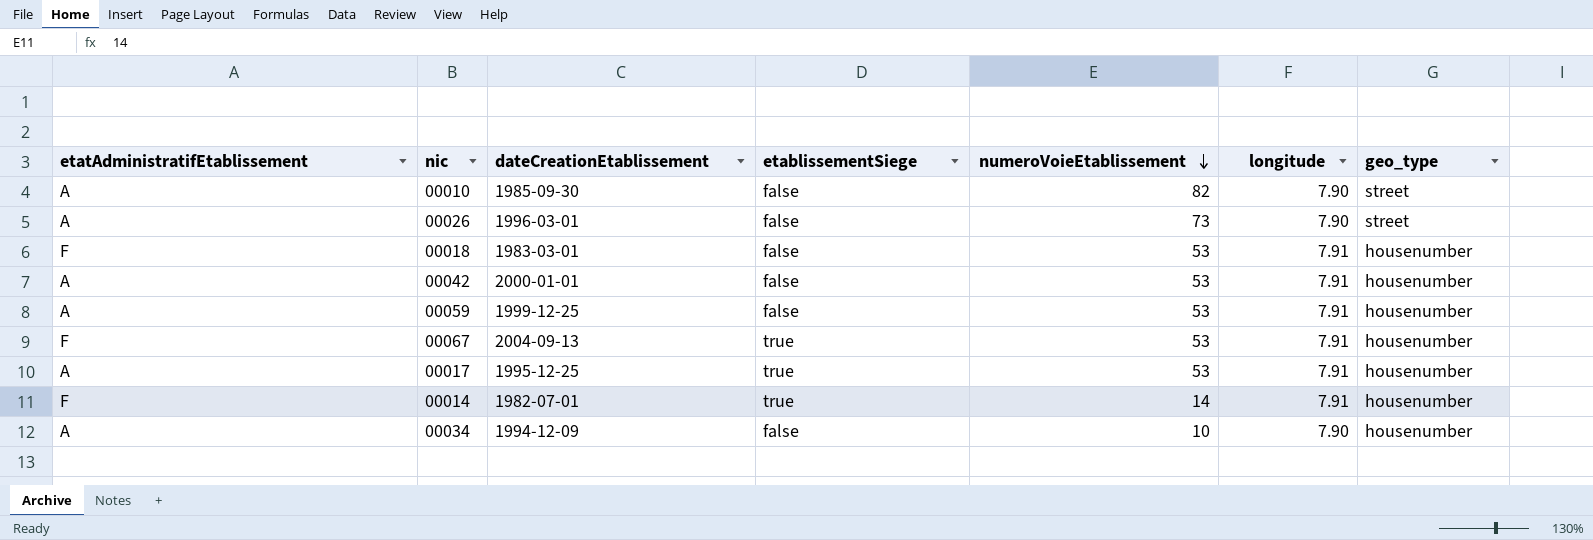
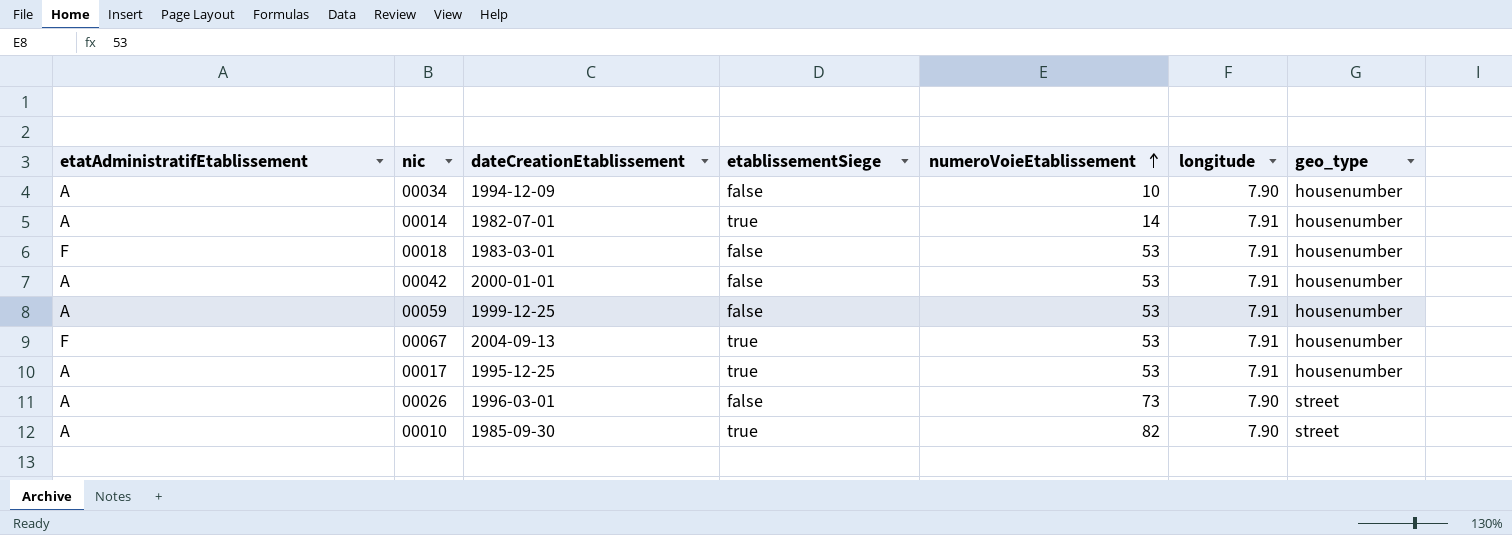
row order: numeroVoieEtablissement descending -> numeroVoieEtablissement ascending
00014 | etatAdministratifEtablissement: F -> A
00010 | etablissementSiege: false -> true

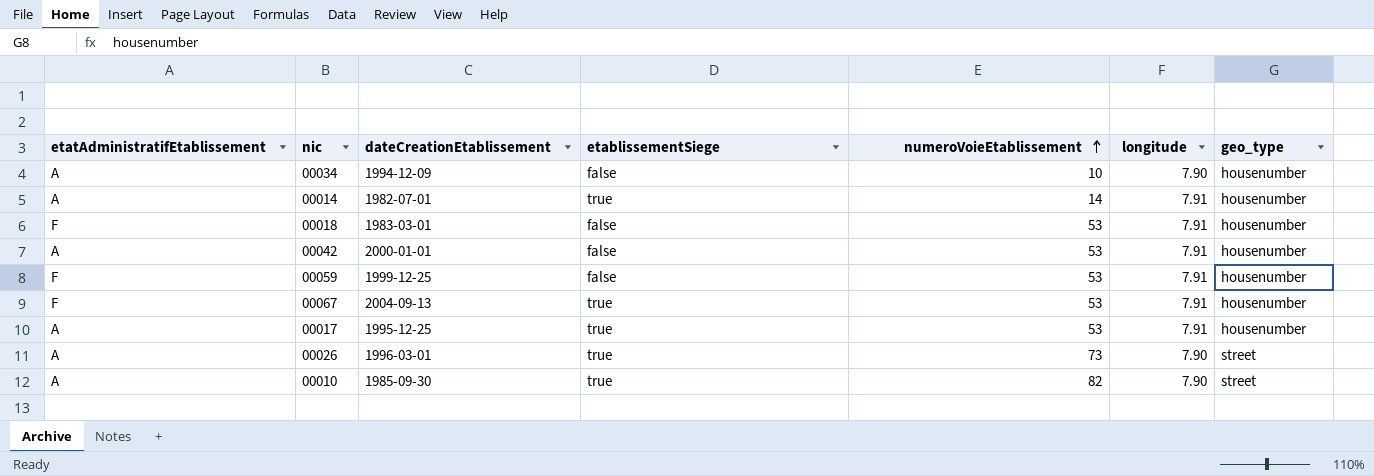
00059 | etatAdministratifEtablissement: A -> F
00026 | etablissementSiege: false -> true

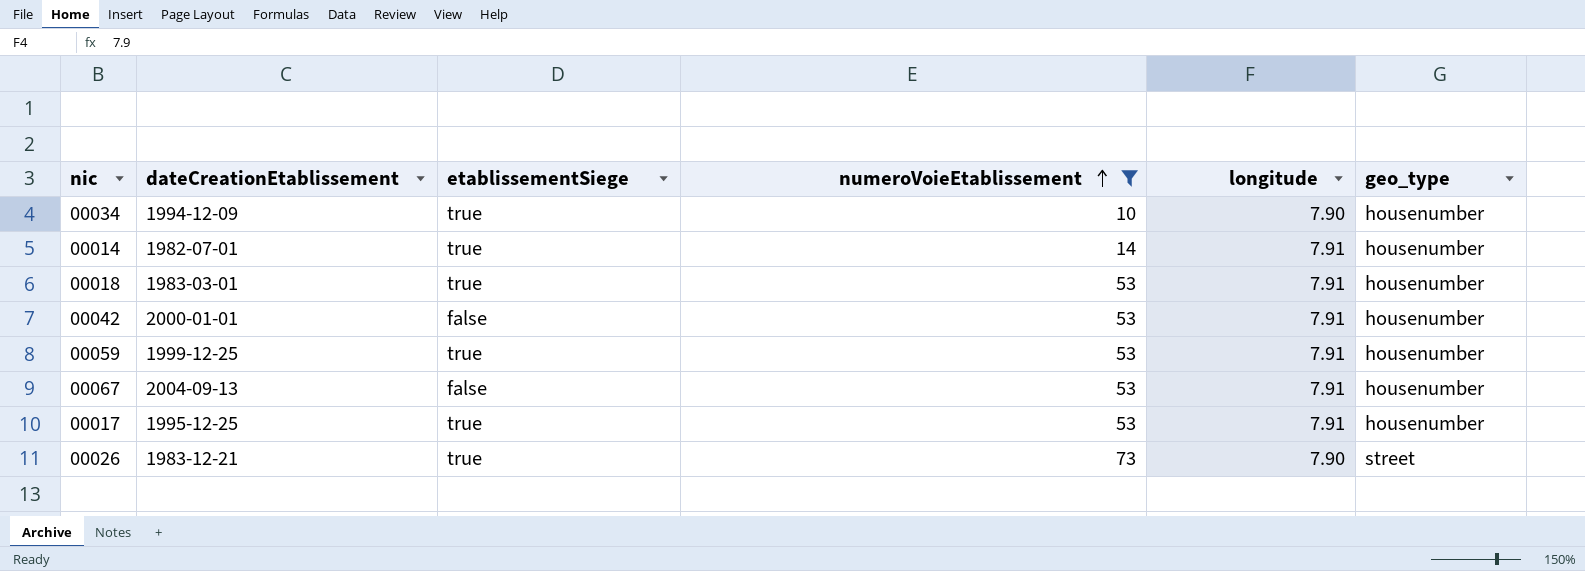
filter: none -> numeroVoieEtablissement != 82
column etatAdministratifEtablissement | position: 1 -> none
00034 | etablissementSiege: false -> true
00018 | etablissementSiege: false -> true
00059 | etablissementSiege: false -> true
00067 | etablissementSiege: true -> false
00026 | dateCreationEtablissement: 1996-03-01 -> 1983-12-21

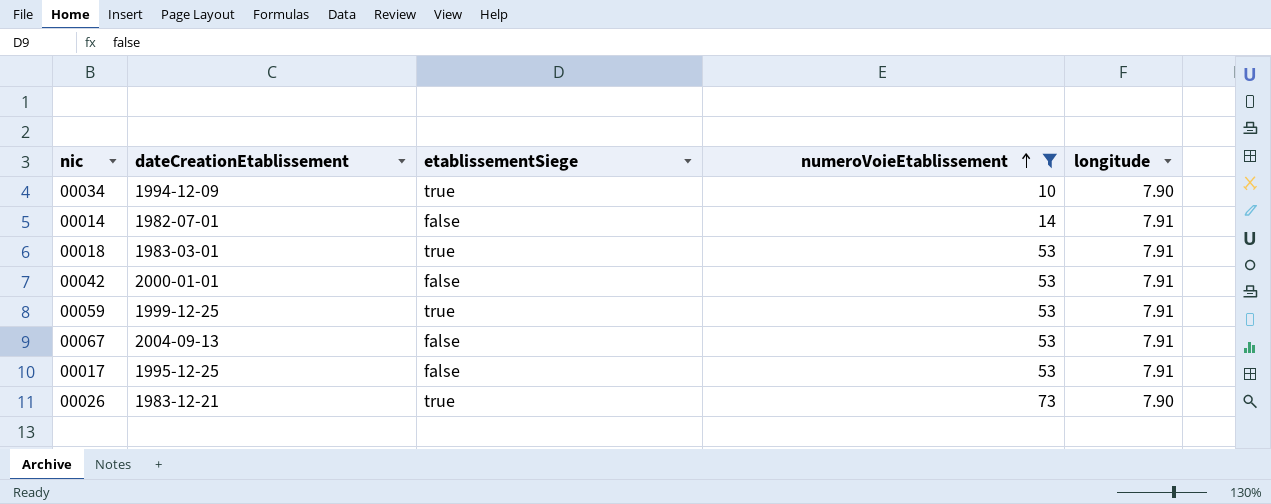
column geo_type | position: 6 -> none
00014 | etablissementSiege: true -> false
00017 | etablissementSiege: true -> false

